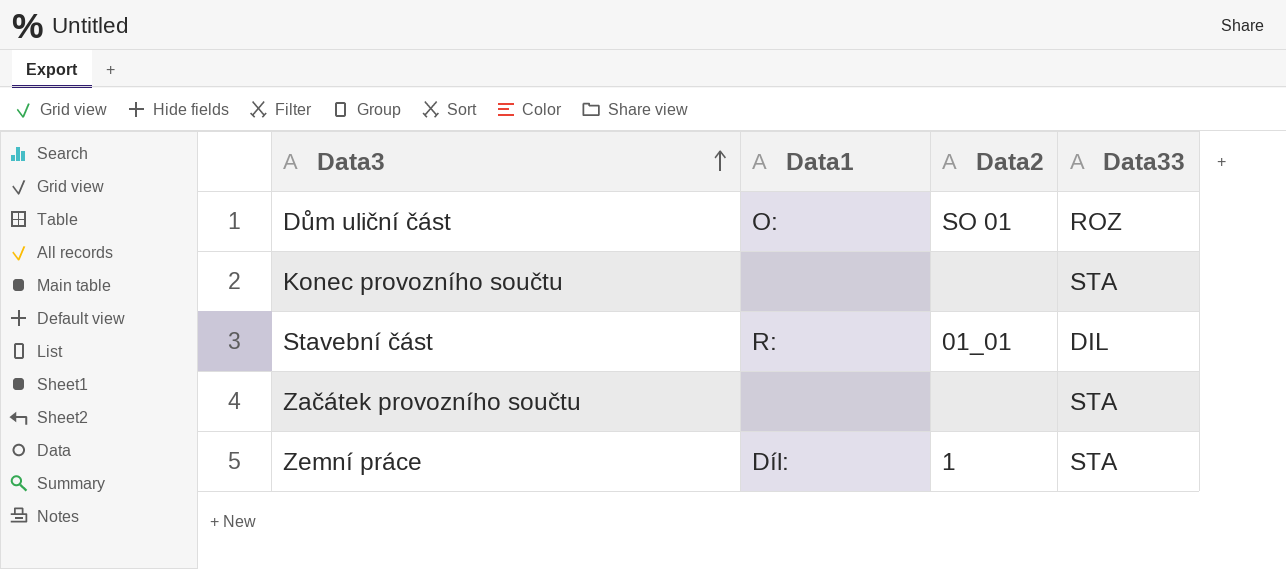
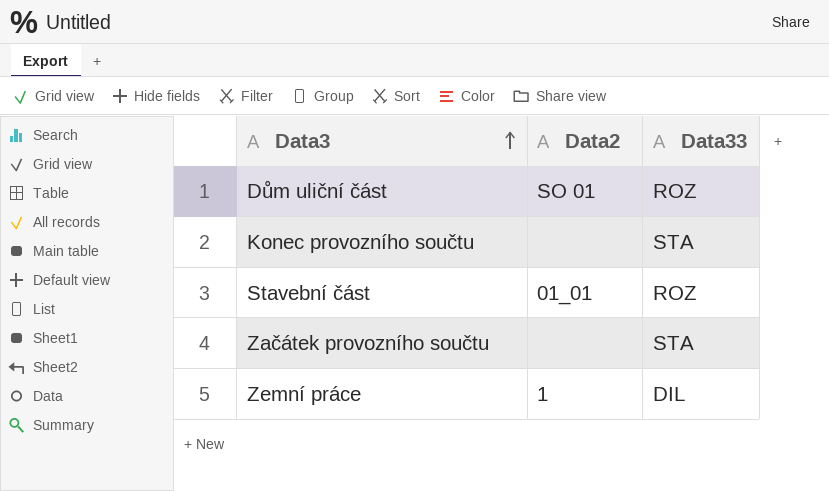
column Data1 | position: 2 -> none
Stavební část | Data33: DIL -> ROZ
Zemní práce | Data33: STA -> DIL

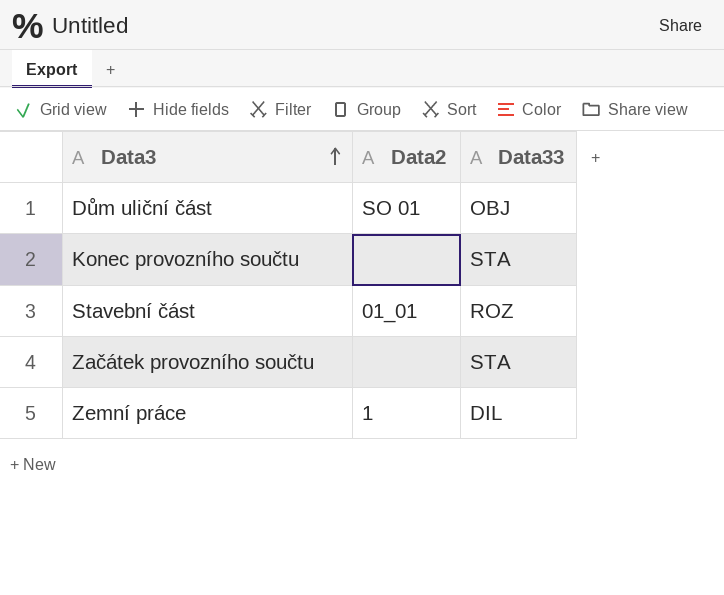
Dům uliční část | Data33: ROZ -> OBJ

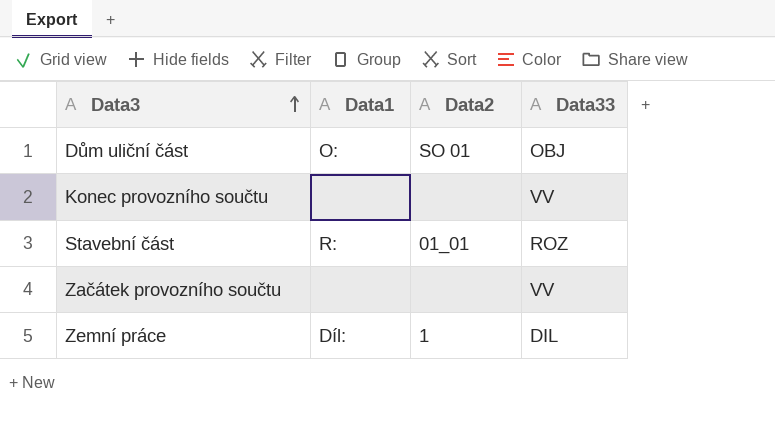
column Data1 | position: none -> 2
Konec provozního součtu | Data33: STA -> VV
Začátek provozního součtu | Data33: STA -> VV

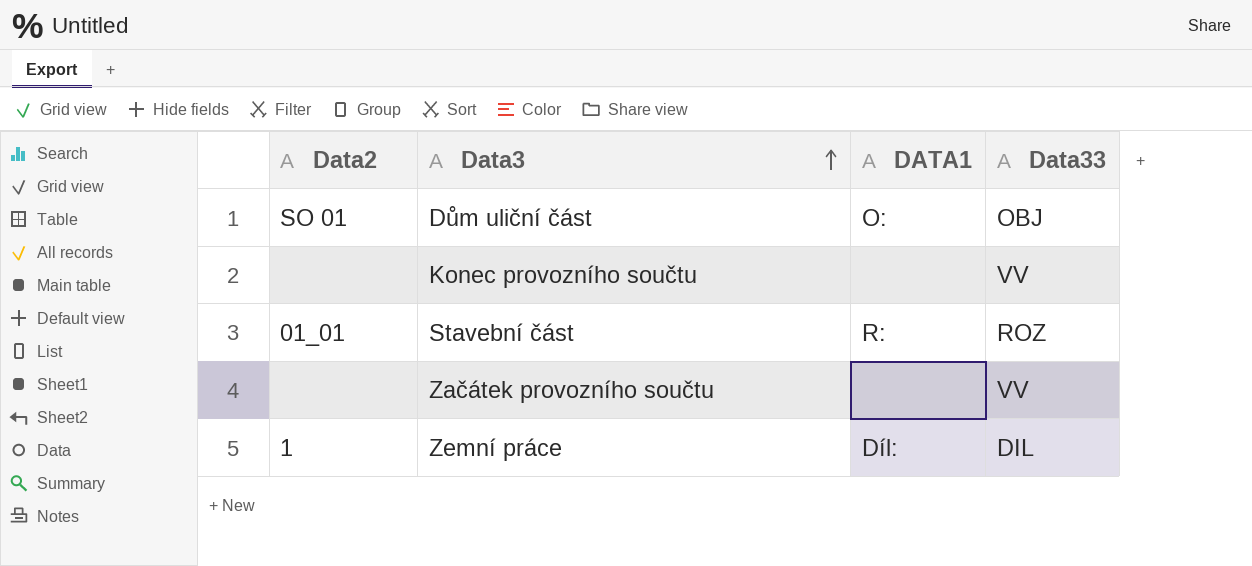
column Data2 | position: 3 -> 1
column name: Data1 -> DATA1

